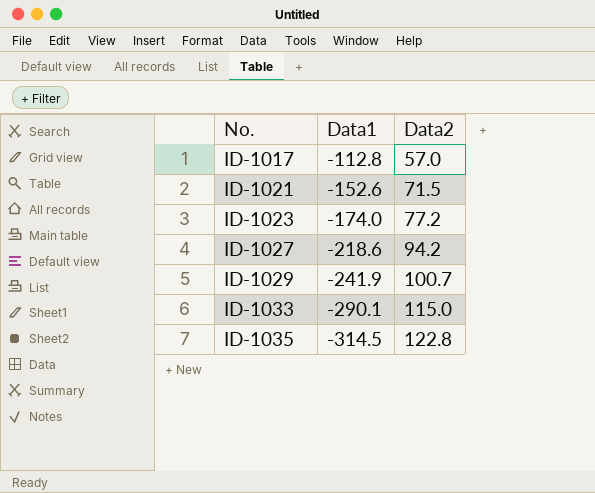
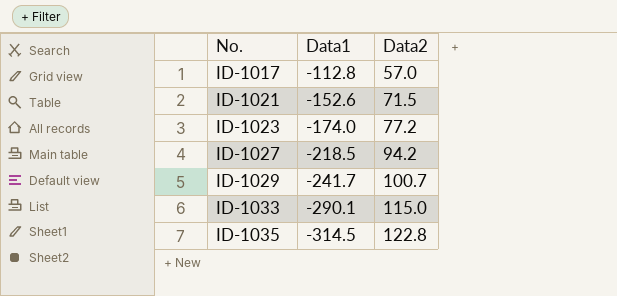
ID-1027 | Data1: -218.6 -> -218.5
ID-1029 | Data1: -241.9 -> -241.7

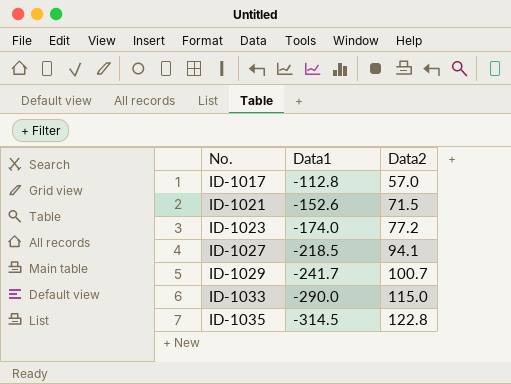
ID-1027 | Data2: 94.2 -> 94.1
ID-1033 | Data1: -290.1 -> -290.0

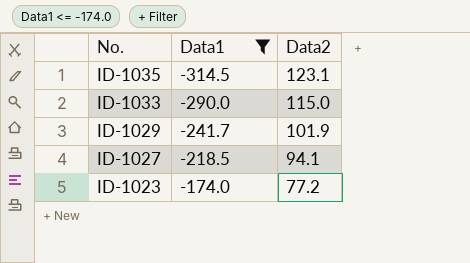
filter: none -> Data1 <= -174.0
row order: No. ascending -> No. descending
ID-1035 | Data2: 122.8 -> 123.1
ID-1029 | Data2: 100.7 -> 101.9

